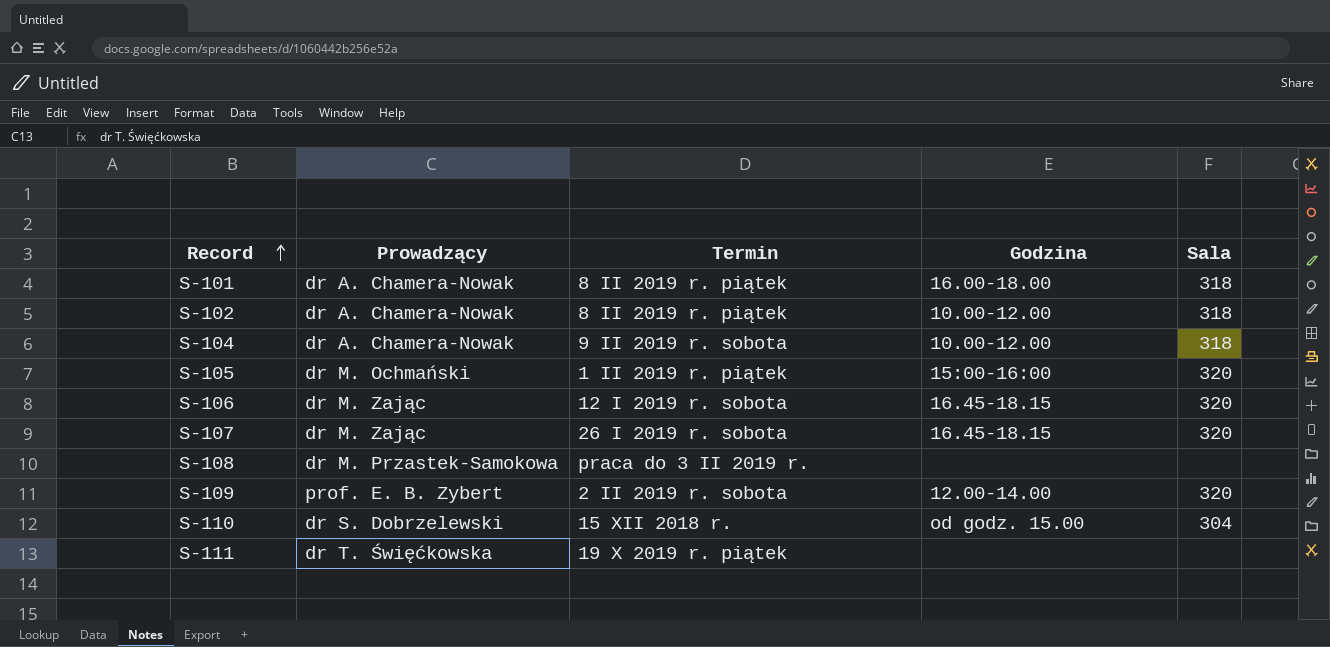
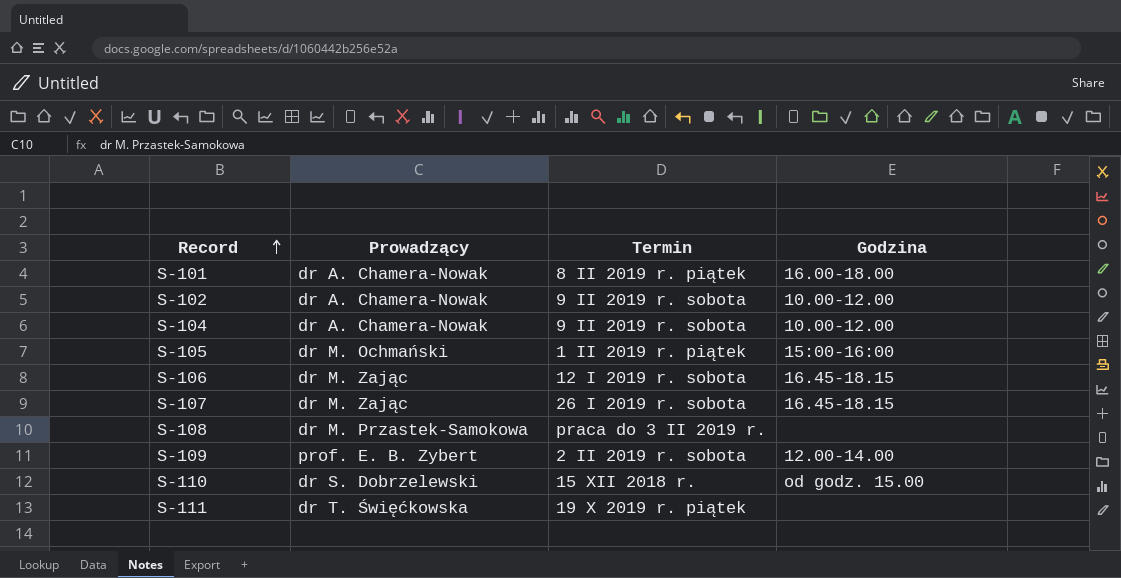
column Sala | position: 5 -> none
S-102 | Termin: 8 II 2019 r. piątek -> 9 II 2019 r. sobota

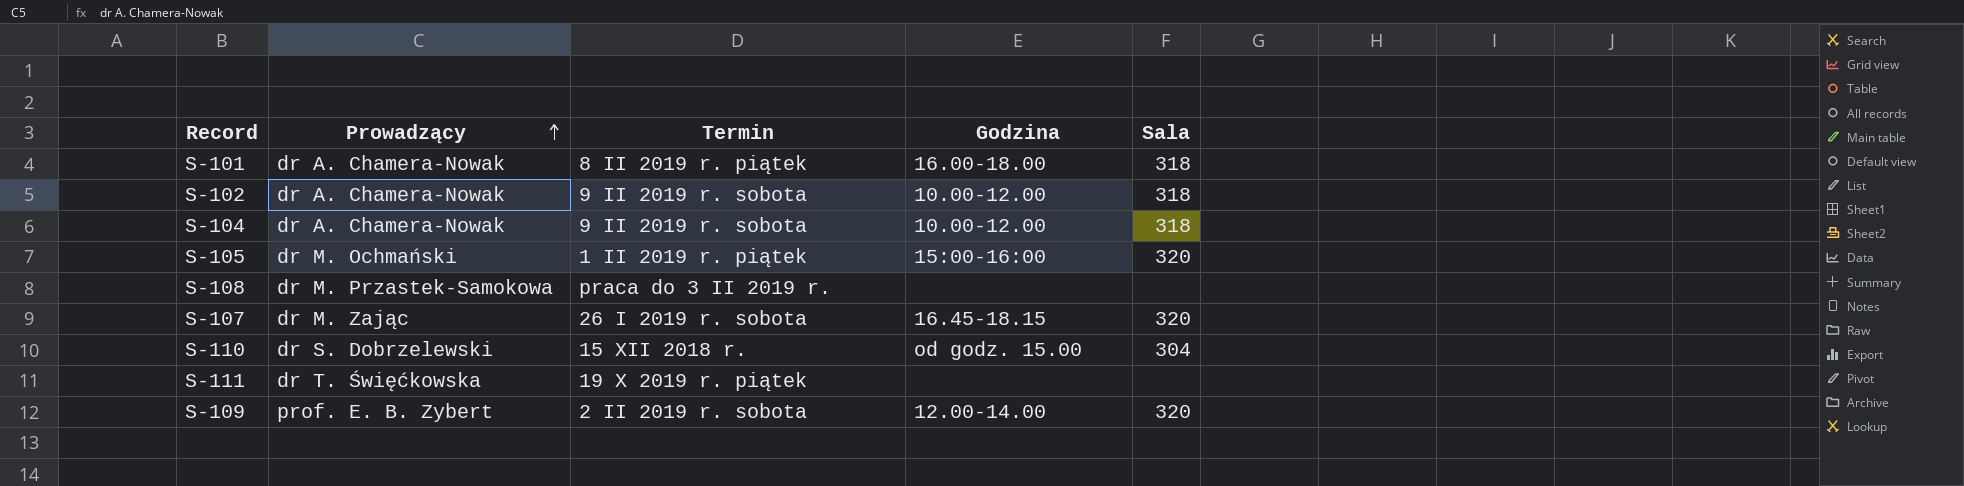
row order: Record ascending -> Prowadzący ascending
column Sala | position: none -> 5
row S-106: dr M. Zając | 12 I 2019 r. sobota | 16.45-18.15 -> none

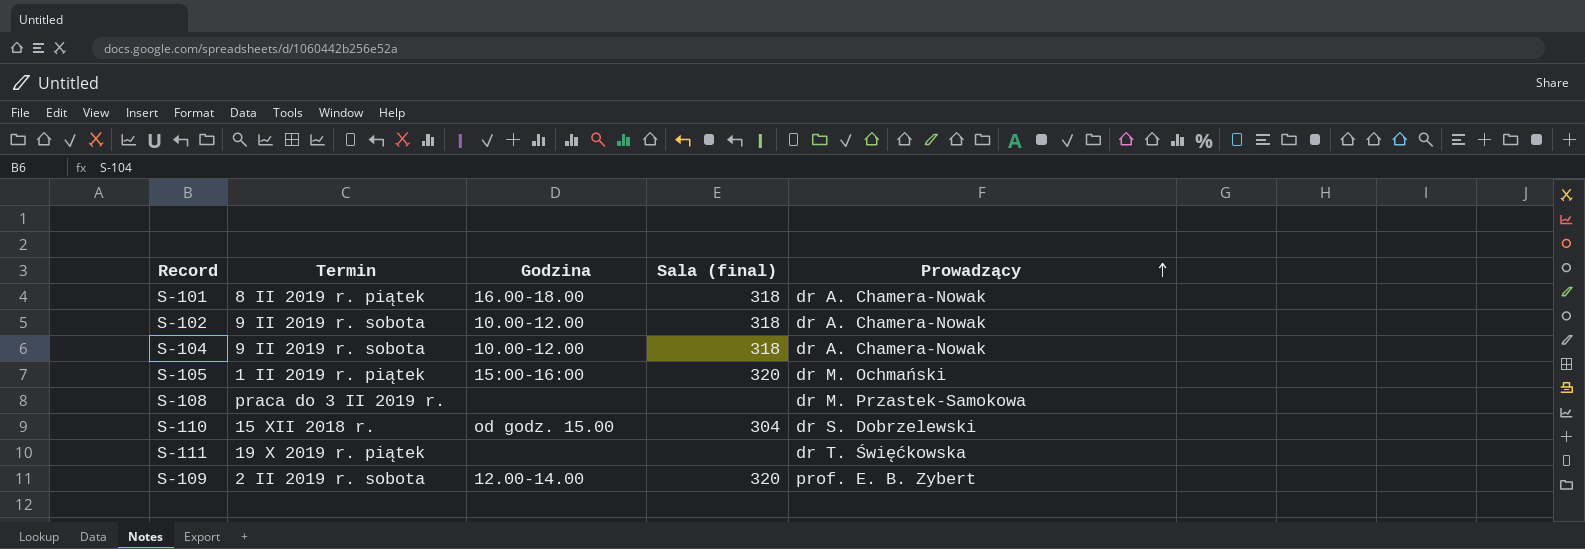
column name: Sala -> Sala (final)
column Prowadzący | position: 2 -> 5
row S-107: dr M. Zając | 26 I 2019 r. sobota | 16.45-18.15 | 320 -> none

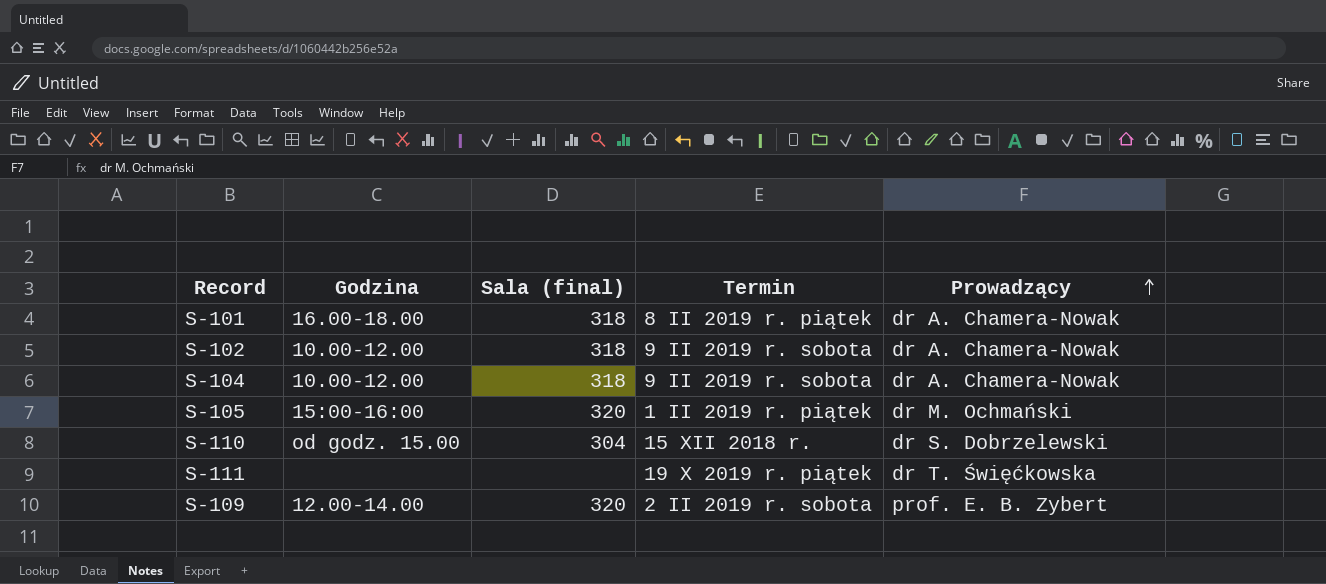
column Termin | position: 2 -> 4
row S-108: praca do 3 II 2019 r. | none | none | dr M. Przastek-Samokowa -> none

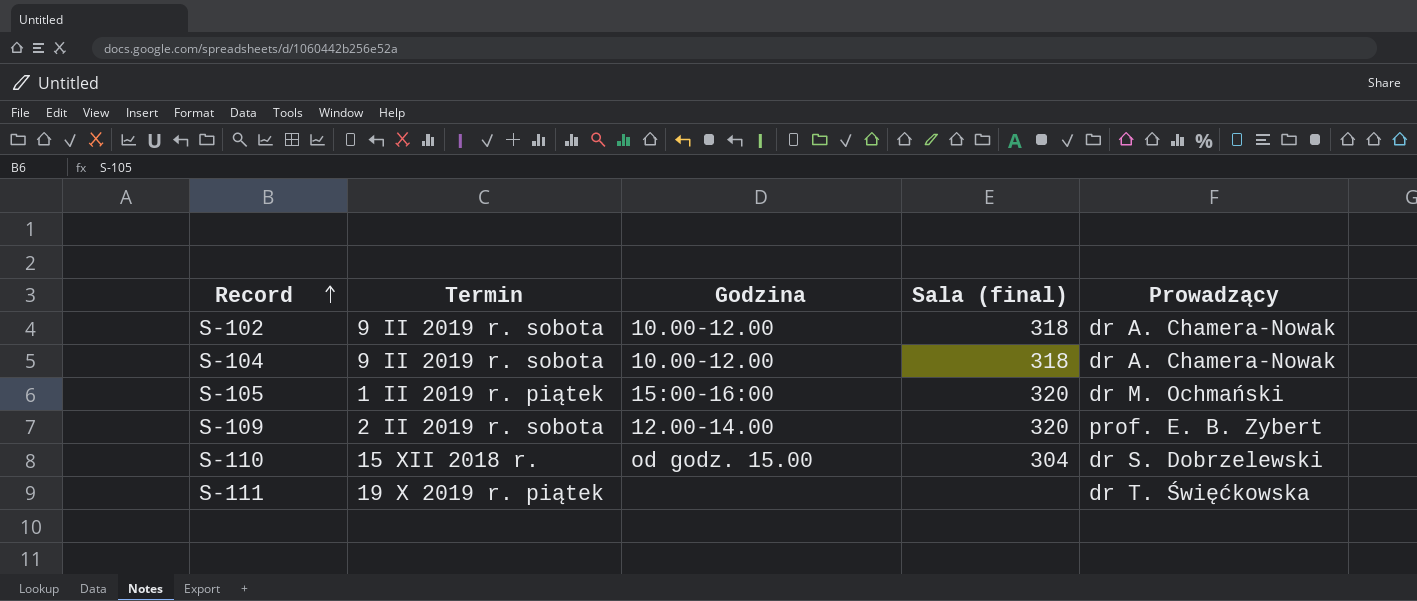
row order: Prowadzący ascending -> Record ascending
column Termin | position: 4 -> 2
row S-101: 16.00-18.00 | 318 | 8 II 2019 r. piątek | dr A. Chamera-Nowak -> none

